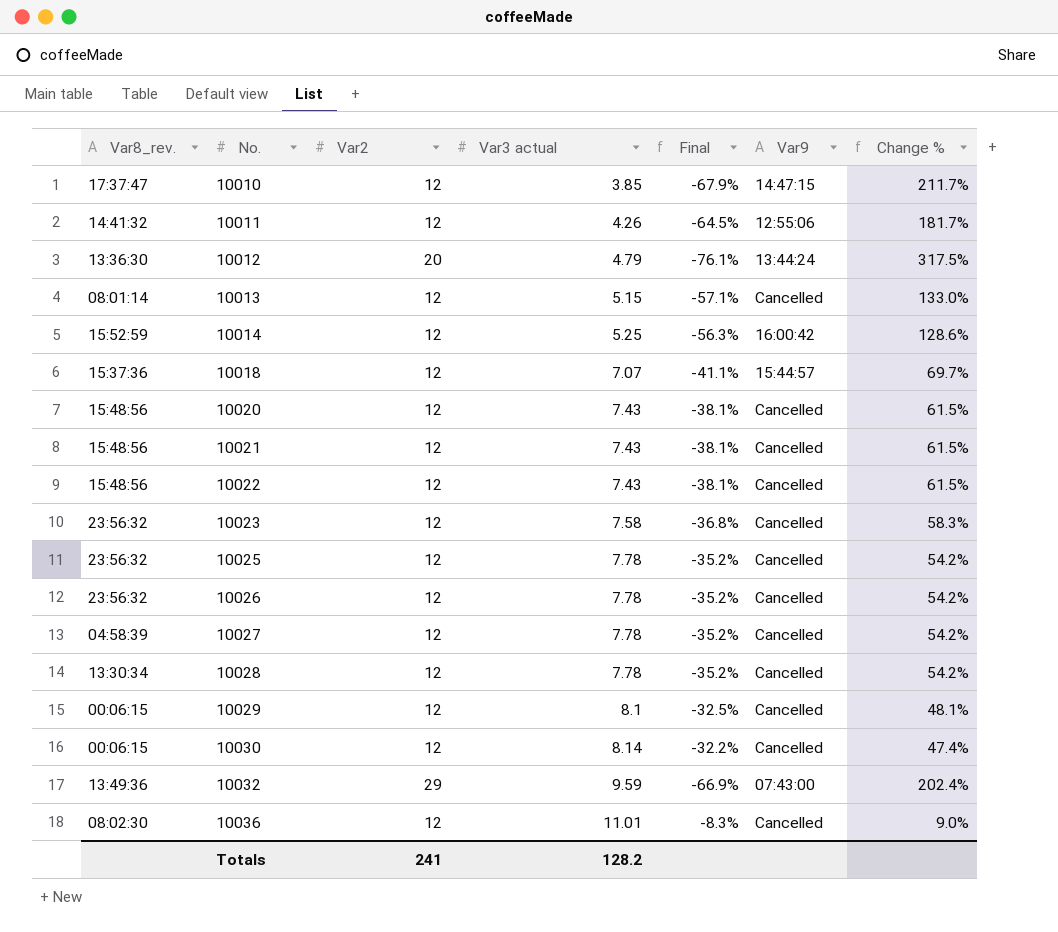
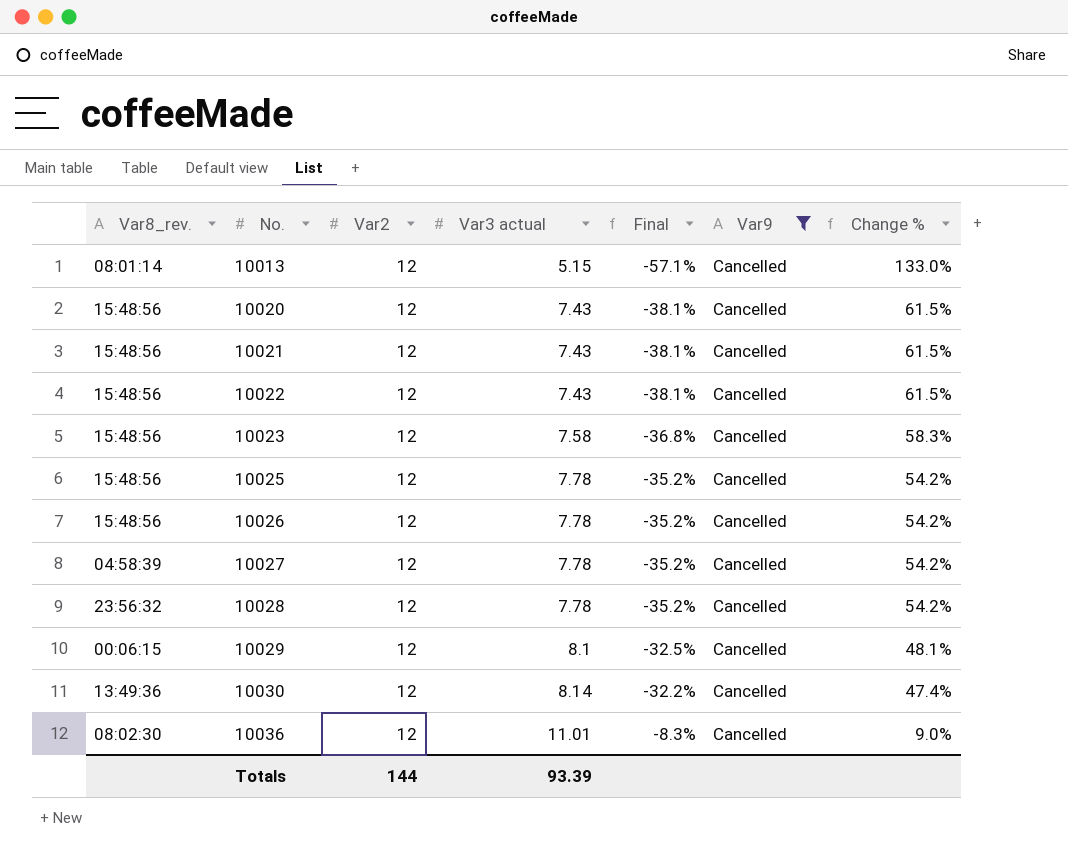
filter: none -> Var9 = Cancelled
10023 | Var8_rev.: 23:56:32 -> 15:48:56
10025 | Var8_rev.: 23:56:32 -> 15:48:56
10026 | Var8_rev.: 23:56:32 -> 15:48:56
10028 | Var8_rev.: 13:30:34 -> 23:56:32
10030 | Var8_rev.: 00:06:15 -> 13:49:36
Totals | Var2: 241 -> 144
Totals | Var3 actual: 128.2 -> 93.39

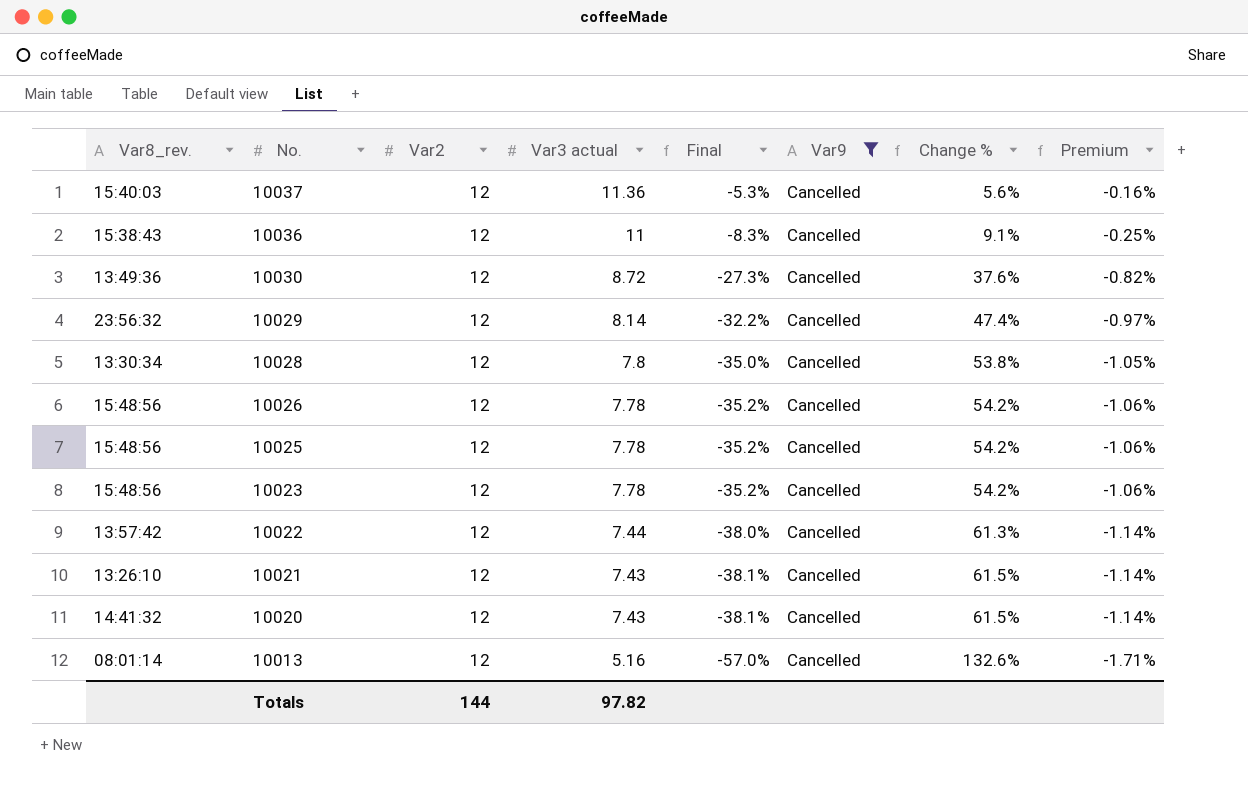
row order: No. ascending -> No. descending
column Premium | formula: none -> [Final] * 0.03
row 10027: 04:58:39 | 12 | 7.78 | -35.2% | Cancelled | 54.2% -> none
row 10037: none -> 15:40:03 | 12 | 11.36 | -5.3% | Cancelled | 5.6% | -0.16%
10036 | Var8_rev.: 08:02:30 -> 15:38:43
10036 | Var3 actual: 11.01 -> 11
10036 | Change %: 9.0% -> 9.1%
10030 | Var3 actual: 8.14 -> 8.72
10030 | Final: -32.2% -> -27.3%
10030 | Change %: 47.4% -> 37.6%
10029 | Var8_rev.: 00:06:15 -> 23:56:32
10029 | Var3 actual: 8.1 -> 8.14
10029 | Final: -32.5% -> -32.2%
10029 | Change %: 48.1% -> 47.4%
10028 | Var8_rev.: 23:56:32 -> 13:30:34
10028 | Var3 actual: 7.78 -> 7.8
10028 | Final: -35.2% -> -35.0%
10028 | Change %: 54.2% -> 53.8%
10023 | Var3 actual: 7.58 -> 7.78
10023 | Final: -36.8% -> -35.2%
10023 | Change %: 58.3% -> 54.2%
10022 | Var8_rev.: 15:48:56 -> 13:57:42
10022 | Var3 actual: 7.43 -> 7.44
10022 | Final: -38.1% -> -38.0%
10022 | Change %: 61.5% -> 61.3%
10021 | Var8_rev.: 15:48:56 -> 13:26:10
10020 | Var8_rev.: 15:48:56 -> 14:41:32
10013 | Var3 actual: 5.15 -> 5.16
10013 | Final: -57.1% -> -57.0%
10013 | Change %: 133.0% -> 132.6%
Totals | Var3 actual: 93.39 -> 97.82

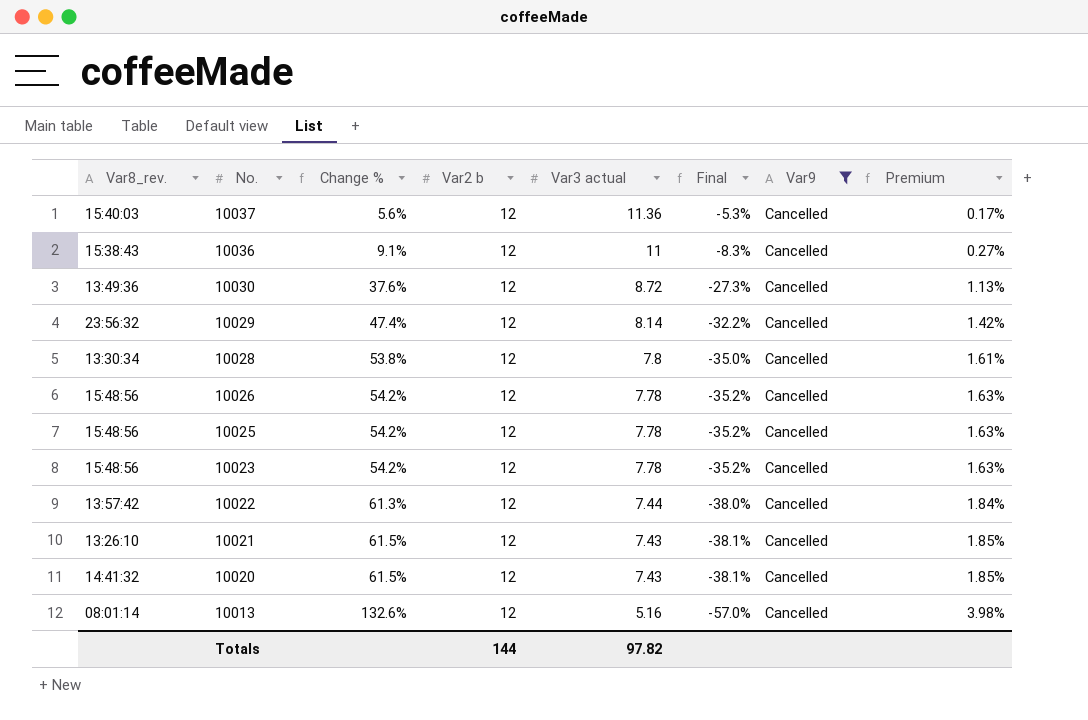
column Change % | position: 7 -> 3
column name: Var2 -> Var2 b
column Premium | formula: [Final] * 0.03 -> [Change %] * 0.03

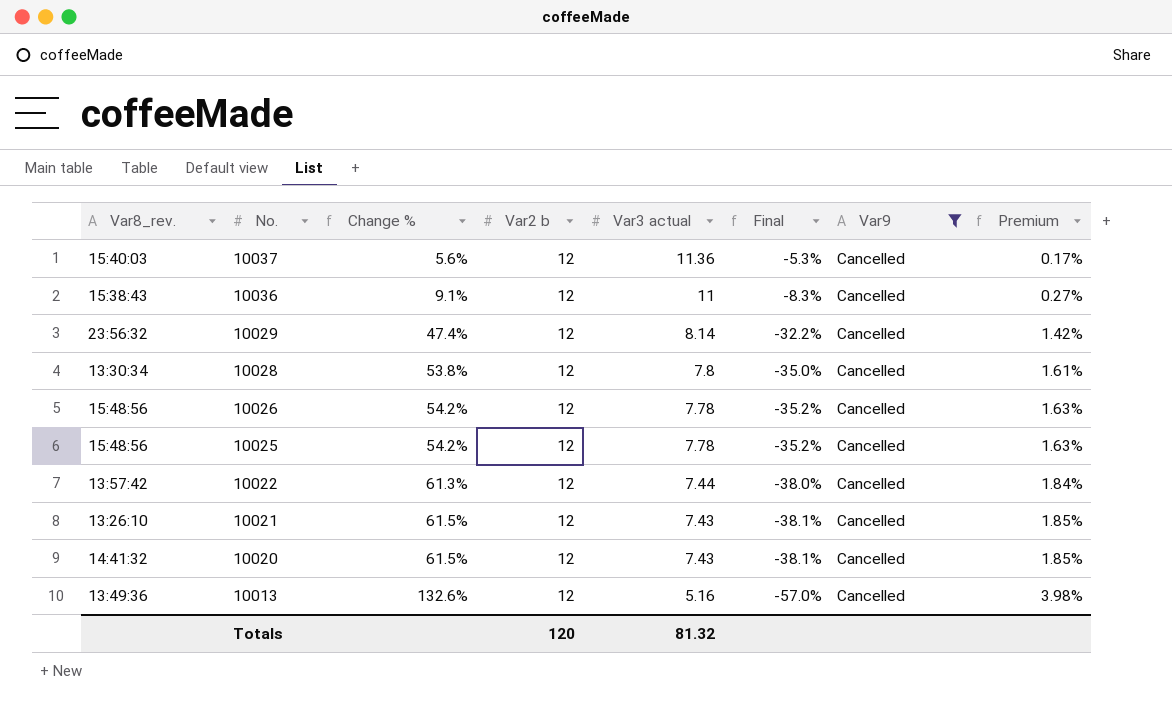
row 10030: 13:49:36 | 37.6% | 12 | 8.72 | -27.3% | Cancelled | 1.13% -> none
row 10023: 15:48:56 | 54.2% | 12 | 7.78 | -35.2% | Cancelled | 1.63% -> none
10013 | Var8_rev.: 08:01:14 -> 13:49:36
Totals | Var2 b: 144 -> 120
Totals | Var3 actual: 97.82 -> 81.32

